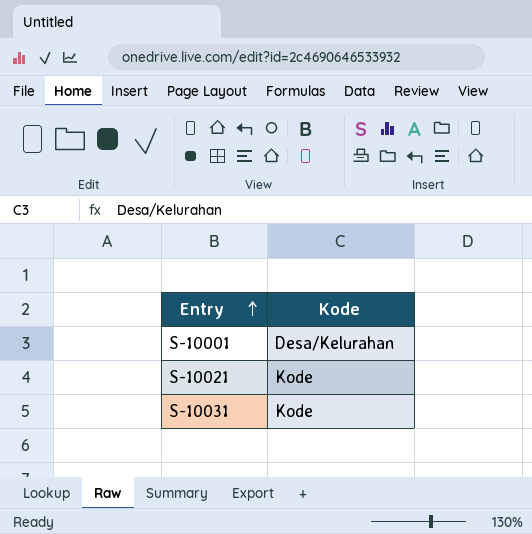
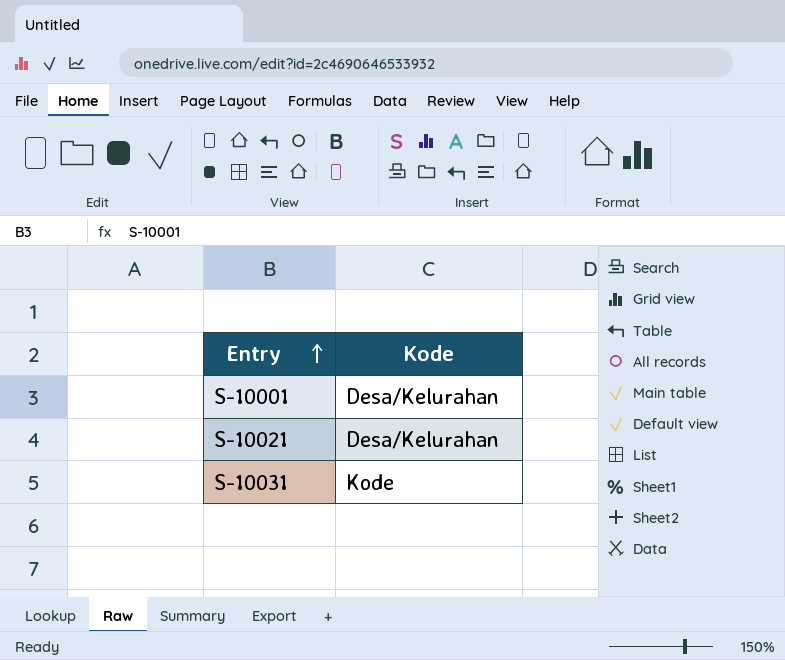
S-10021 | Kode: Kode -> Desa/Kelurahan

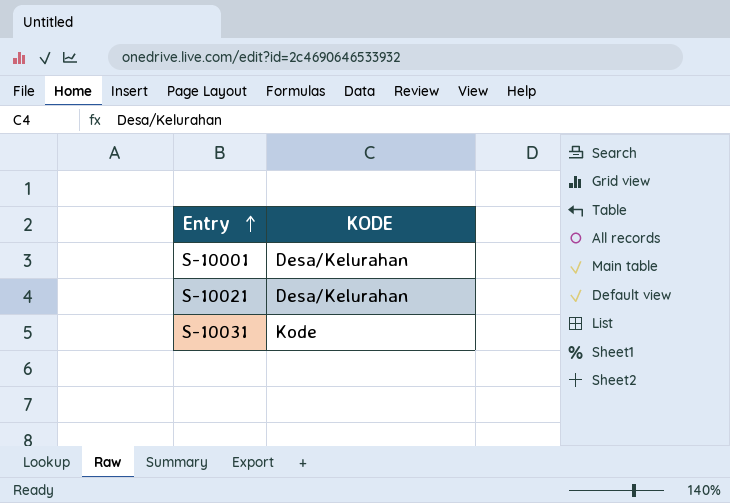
column name: Kode -> KODE

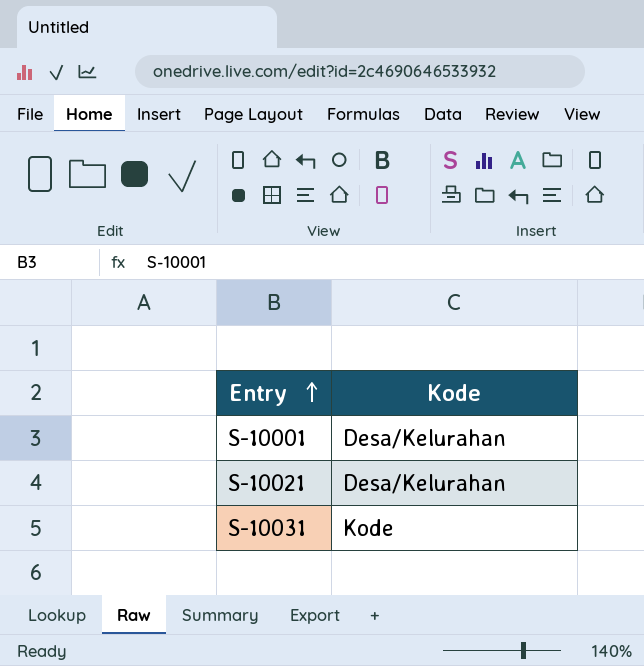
column name: KODE -> Kode

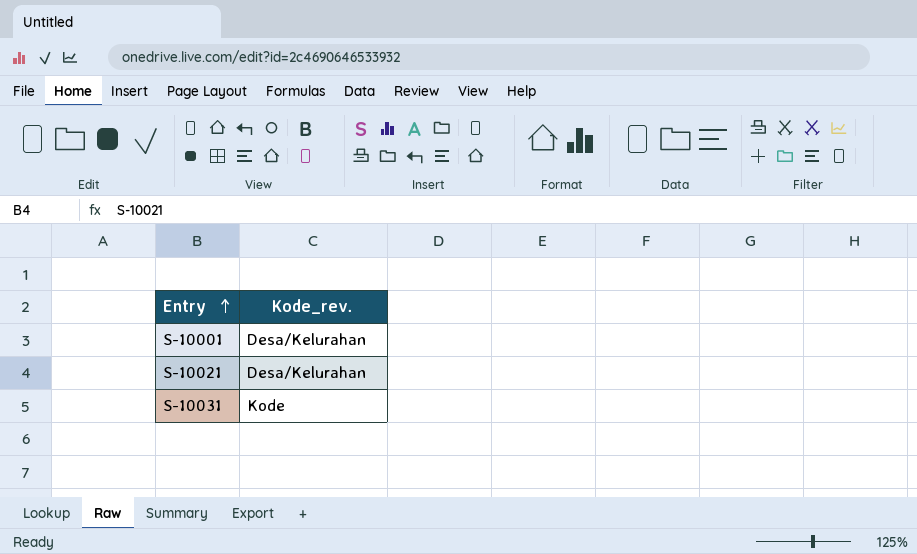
column name: Kode -> Kode_rev.

